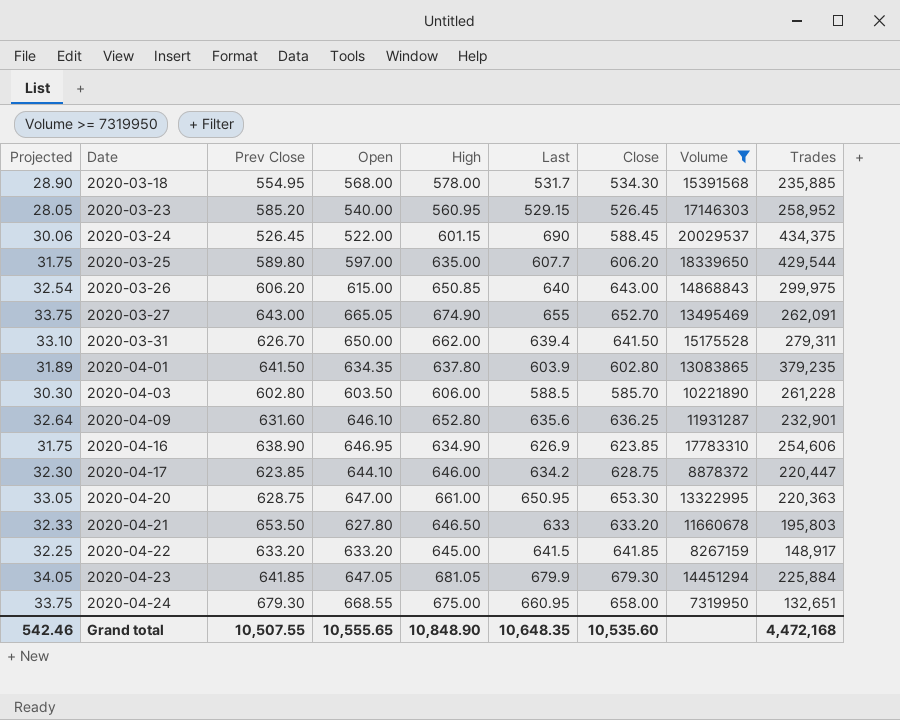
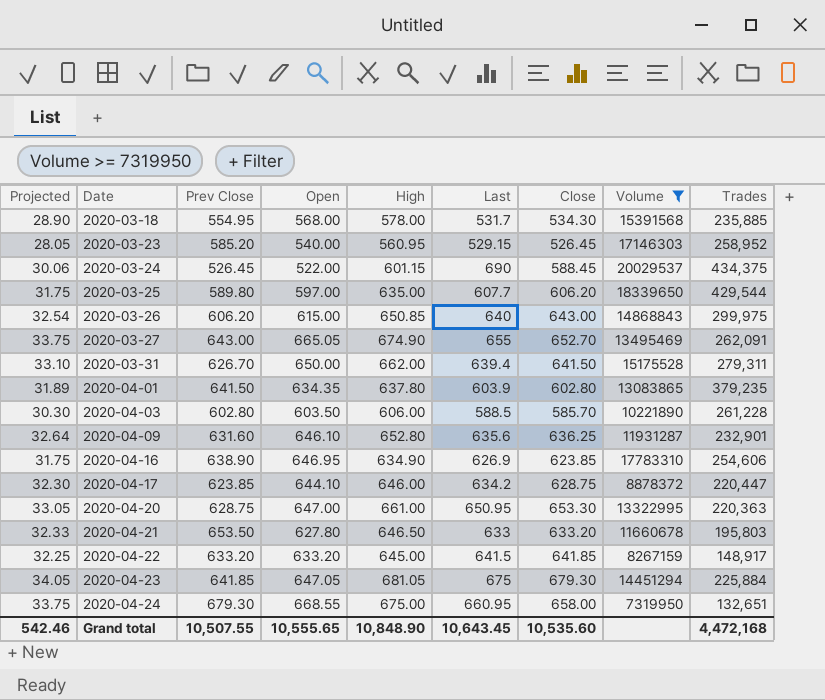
2020-04-23 | Last: 679.9 -> 675
Grand total | Last: 10,648.35 -> 10,643.45

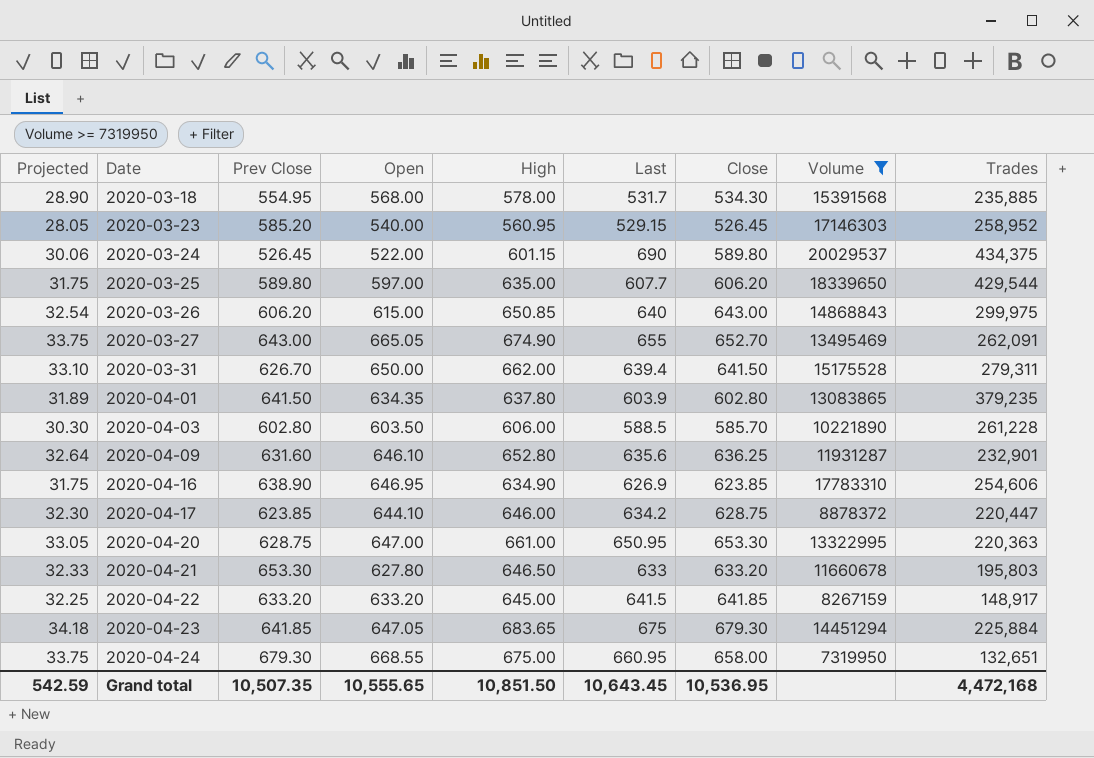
2020-03-24 | Close: 588.45 -> 589.80
2020-04-21 | Prev Close: 653.50 -> 653.30
2020-04-23 | Projected: 34.05 -> 34.18
2020-04-23 | High: 681.05 -> 683.65
Grand total | Projected: 542.46 -> 542.59
Grand total | Prev Close: 10,507.55 -> 10,507.35
Grand total | High: 10,848.90 -> 10,851.50
Grand total | Close: 10,535.60 -> 10,536.95

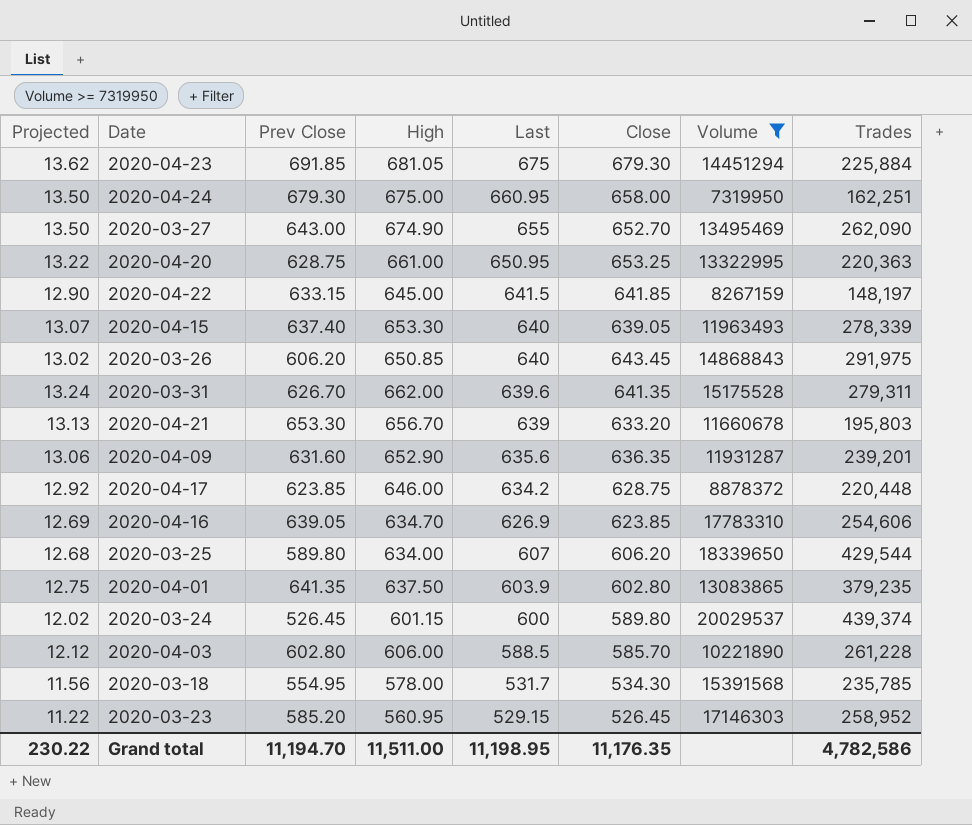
row order: Date ascending -> Last descending
column Open | position: 4 -> none
column Projected | formula: [High] * 0.05 -> [High] * 0.02
2020-04-23 | Prev Close: 641.85 -> 691.85
2020-04-23 | High: 683.65 -> 681.05
2020-04-24 | Trades: 132,651 -> 162,251
2020-03-27 | Trades: 262,091 -> 262,090
2020-04-20 | Close: 653.30 -> 653.25
2020-04-22 | Prev Close: 633.20 -> 633.15
2020-04-22 | Trades: 148,917 -> 148,197
row 2020-04-15: none -> 13.07 | 637.40 | 653.30 | 640 | 639.05 | 11963493 | 278,339
2020-03-26 | Close: 643.00 -> 643.45
2020-03-26 | Trades: 299,975 -> 291,975
2020-03-31 | Last: 639.4 -> 639.6
2020-03-31 | Close: 641.50 -> 641.35
2020-04-21 | High: 646.50 -> 656.70
2020-04-21 | Last: 633 -> 639
2020-04-09 | High: 652.80 -> 652.90
2020-04-09 | Close: 636.25 -> 636.35
2020-04-09 | Trades: 232,901 -> 239,201
2020-04-17 | Trades: 220,447 -> 220,448
2020-04-16 | Prev Close: 638.90 -> 639.05
2020-04-16 | High: 634.90 -> 634.70
2020-03-25 | High: 635.00 -> 634.00
2020-03-25 | Last: 607.7 -> 607
2020-04-01 | Prev Close: 641.50 -> 641.35
2020-04-01 | High: 637.80 -> 637.50
2020-03-24 | Last: 690 -> 600
2020-03-24 | Trades: 434,375 -> 439,374
2020-03-18 | Trades: 235,885 -> 235,785
Grand total | Projected: 542.59 -> 230.22
Grand total | Prev Close: 10,507.35 -> 11,194.70
Grand total | High: 10,851.50 -> 11,511.00
Grand total | Last: 10,643.45 -> 11,198.95
Grand total | Close: 10,536.95 -> 11,176.35
Grand total | Trades: 4,472,168 -> 4,782,586

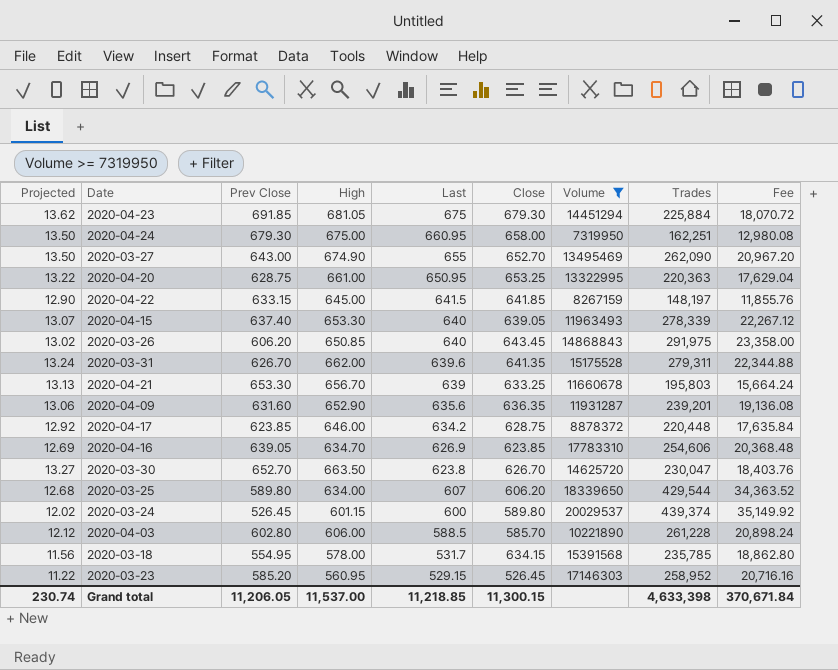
column Fee | formula: none -> [Trades] * 0.08
row 2020-04-01: 12.75 | 641.35 | 637.50 | 603.9 | 602.80 | 13083865 | 379,235 -> none
2020-04-21 | Close: 633.20 -> 633.25
row 2020-03-30: none -> 13.27 | 652.70 | 663.50 | 623.8 | 626.70 | 14625720 | 230,047 | 18,403.76
2020-03-18 | Close: 534.30 -> 634.15
Grand total | Projected: 230.22 -> 230.74
Grand total | Prev Close: 11,194.70 -> 11,206.05
Grand total | High: 11,511.00 -> 11,537.00
Grand total | Last: 11,198.95 -> 11,218.85
Grand total | Close: 11,176.35 -> 11,300.15
Grand total | Trades: 4,782,586 -> 4,633,398

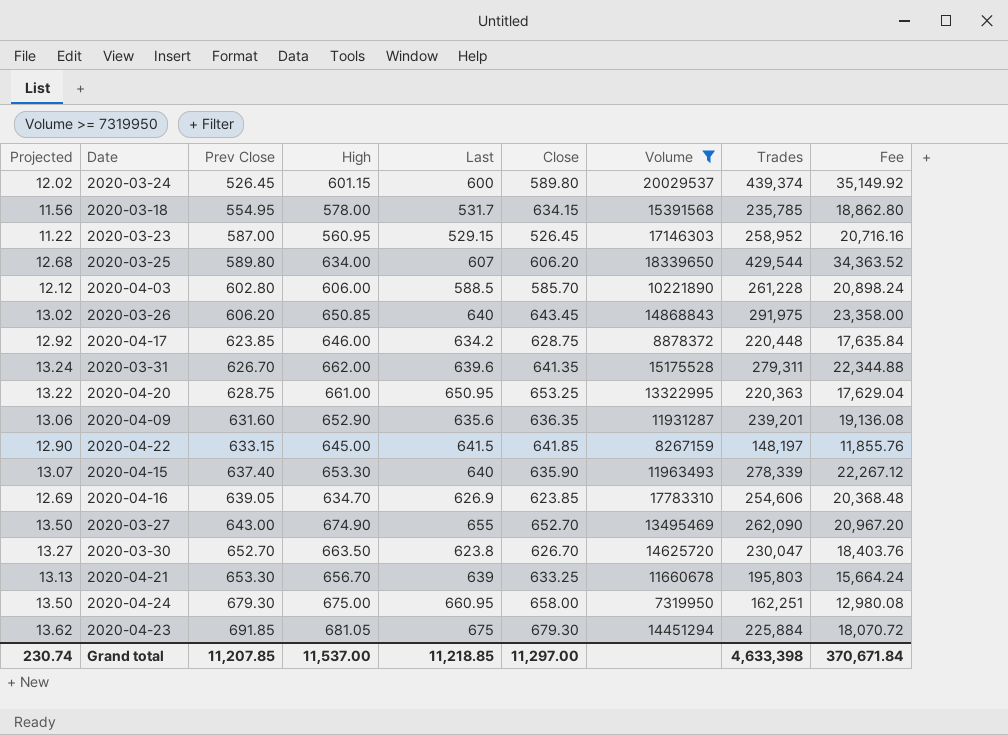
row order: Last descending -> Prev Close ascending
2020-03-23 | Prev Close: 585.20 -> 587.00
2020-04-15 | Close: 639.05 -> 635.90
Grand total | Prev Close: 11,206.05 -> 11,207.85
Grand total | Close: 11,300.15 -> 11,297.00

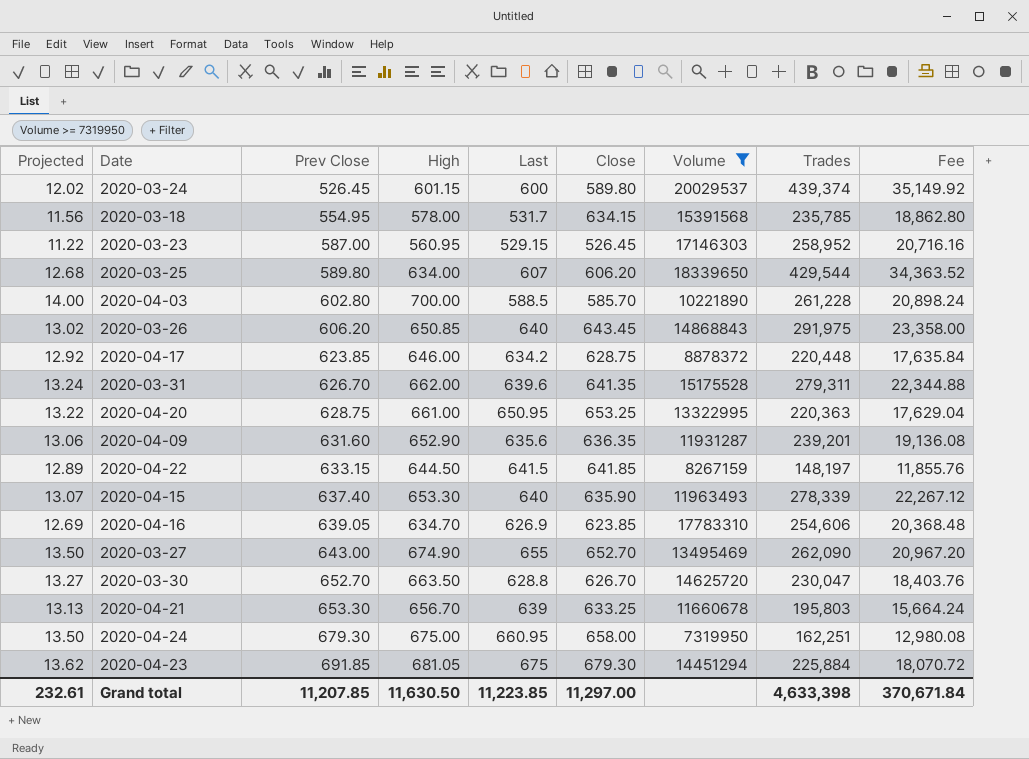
2020-04-03 | Projected: 12.12 -> 14.00
2020-04-03 | High: 606.00 -> 700.00
2020-04-22 | Projected: 12.90 -> 12.89
2020-04-22 | High: 645.00 -> 644.50
2020-03-30 | Last: 623.8 -> 628.8
Grand total | Projected: 230.74 -> 232.61
Grand total | High: 11,537.00 -> 11,630.50
Grand total | Last: 11,218.85 -> 11,223.85

